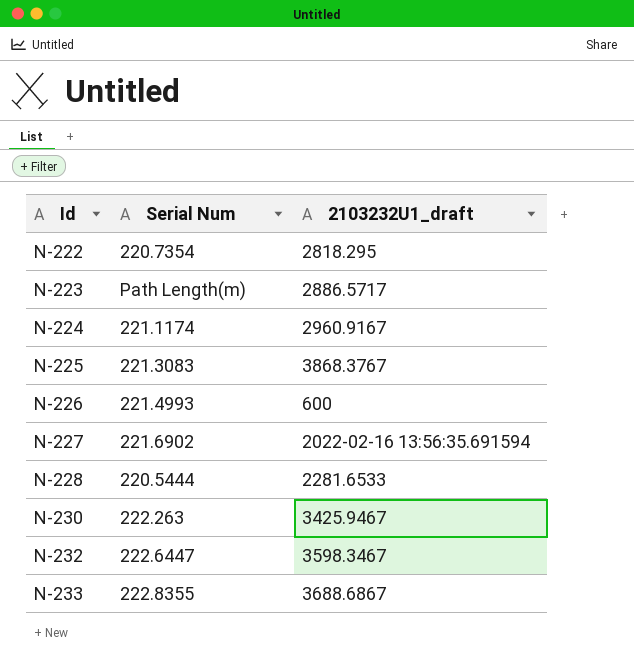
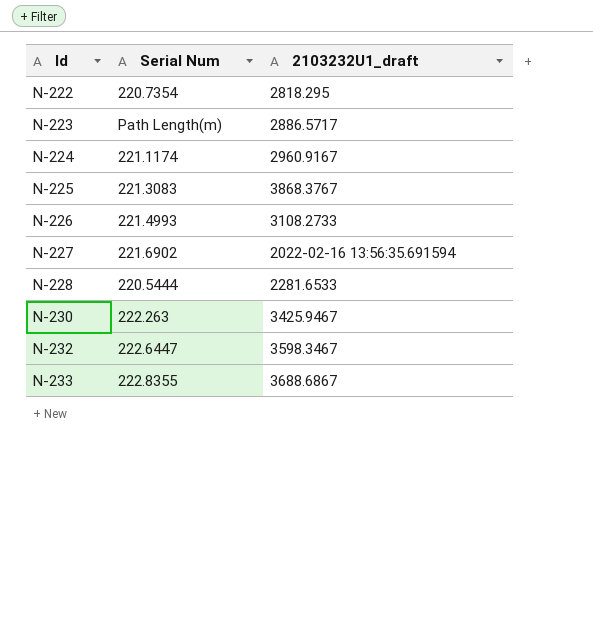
N-226 | 2103232U1_draft: 600 -> 3108.2733

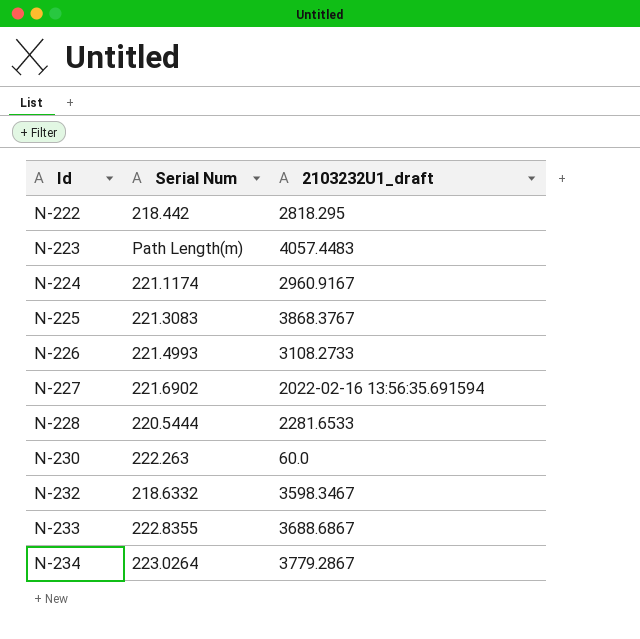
N-222 | Serial Num: 220.7354 -> 218.442
N-223 | 2103232U1_draft: 2886.5717 -> 4057.4483
N-230 | 2103232U1_draft: 3425.9467 -> 60.0
N-232 | Serial Num: 222.6447 -> 218.6332
row N-234: none -> 223.0264 | 3779.2867

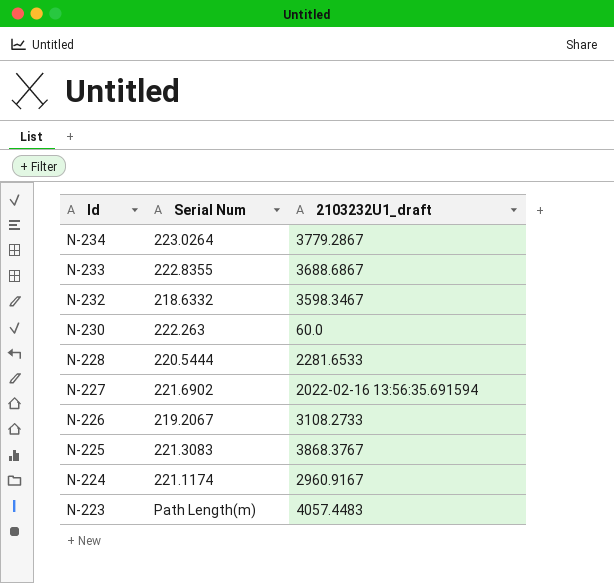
row order: Id ascending -> Id descending
row N-222: 218.442 | 2818.295 -> none
N-226 | Serial Num: 221.4993 -> 219.2067

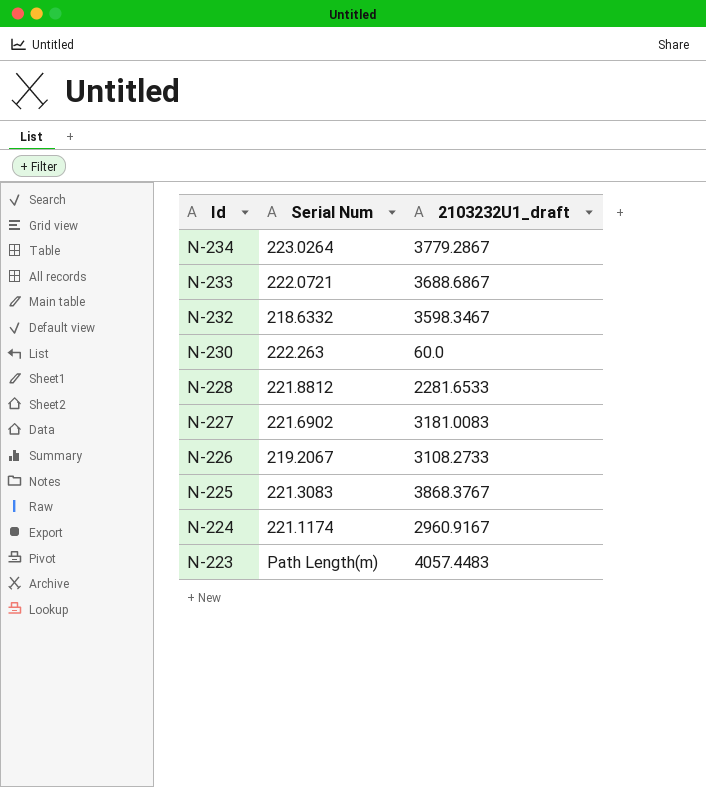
N-233 | Serial Num: 222.8355 -> 222.0721
N-228 | Serial Num: 220.5444 -> 221.8812
N-227 | 2103232U1_draft: 2022-02-16 13:56:35.691594 -> 3181.0083

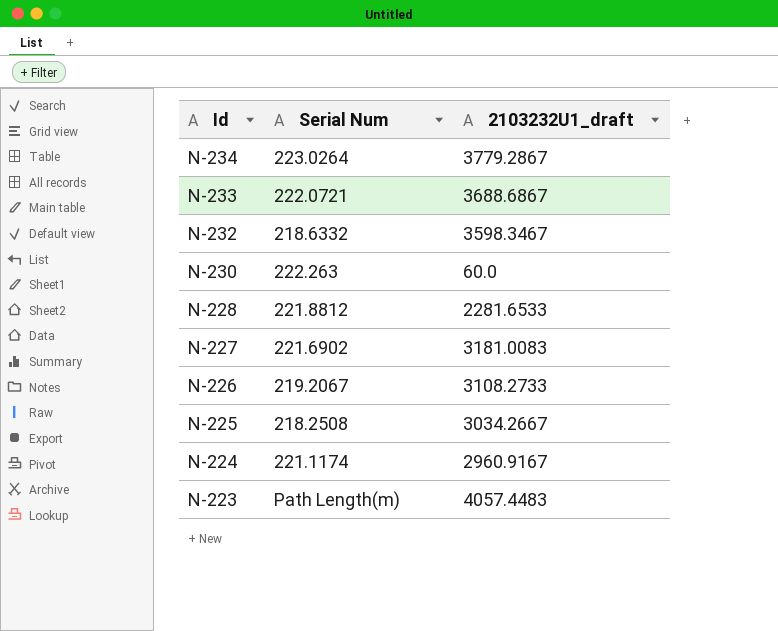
N-225 | Serial Num: 221.3083 -> 218.2508
N-225 | 2103232U1_draft: 3868.3767 -> 3034.2667

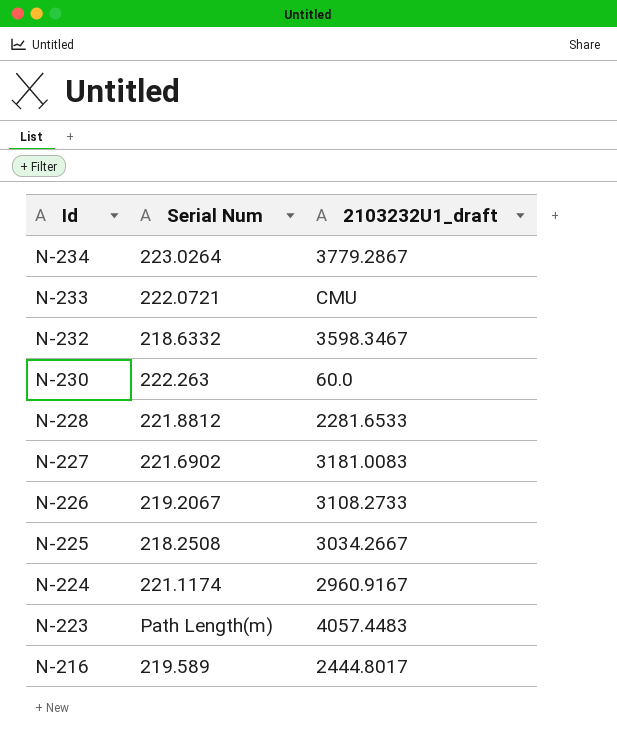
N-233 | 2103232U1_draft: 3688.6867 -> CMU
row N-216: none -> 219.589 | 2444.8017

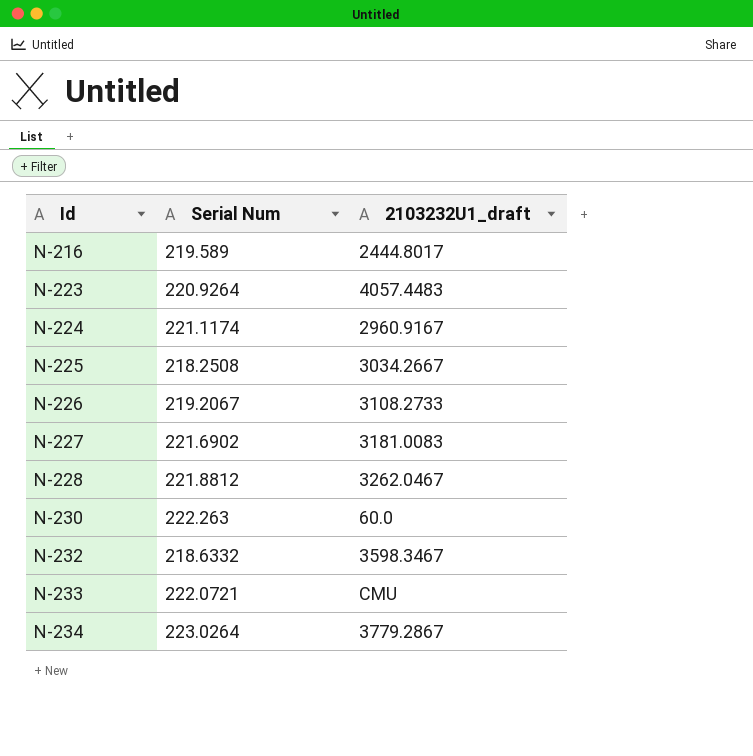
row order: Id descending -> Id ascending
N-223 | Serial Num: Path Length(m) -> 220.9264
N-228 | 2103232U1_draft: 2281.6533 -> 3262.0467

